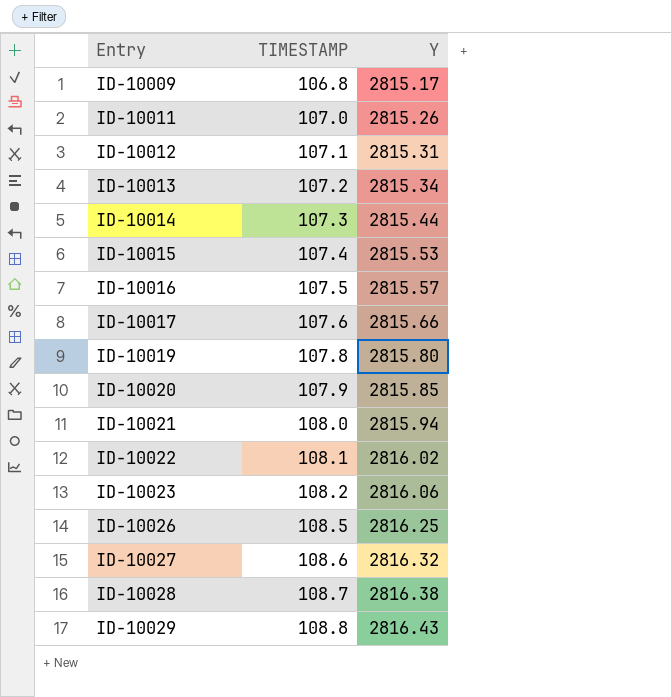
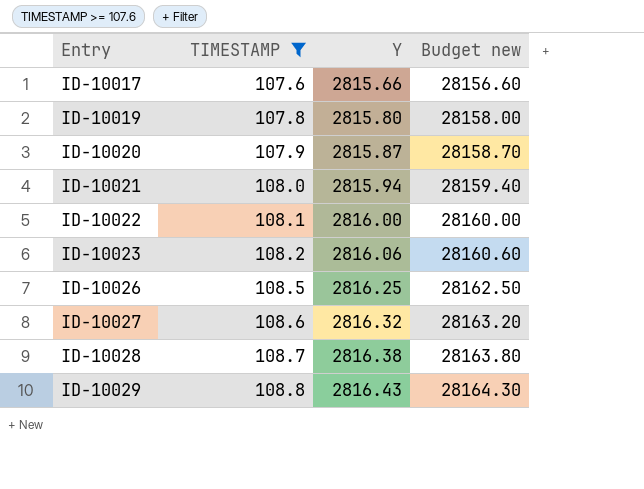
filter: none -> TIMESTAMP >= 107.6
column Budget new | formula: none -> [Y] * 10
ID-10020 | Y: 2815.85 -> 2815.87
ID-10022 | Y: 2816.02 -> 2816.00

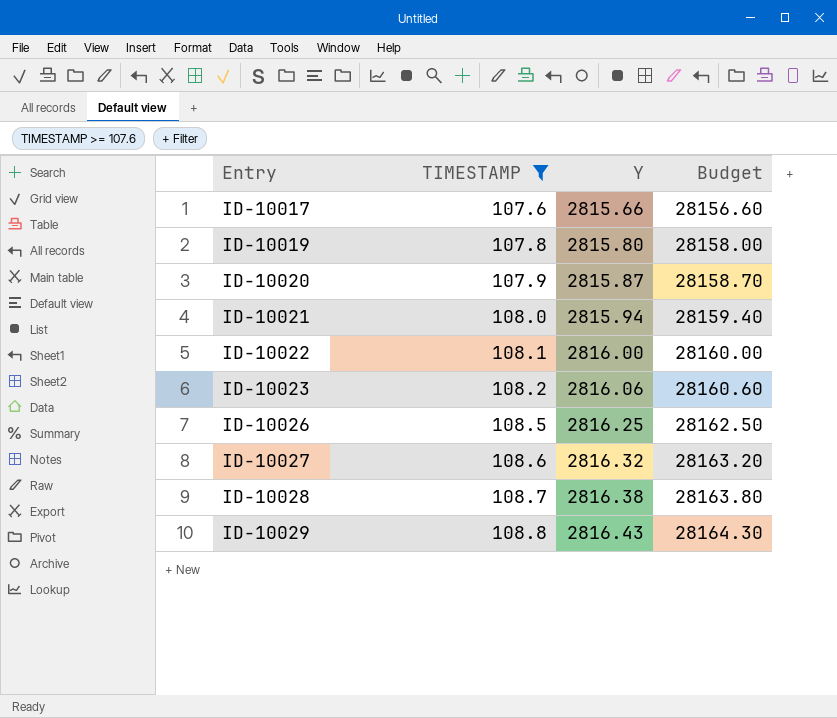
column name: Budget new -> Budget

